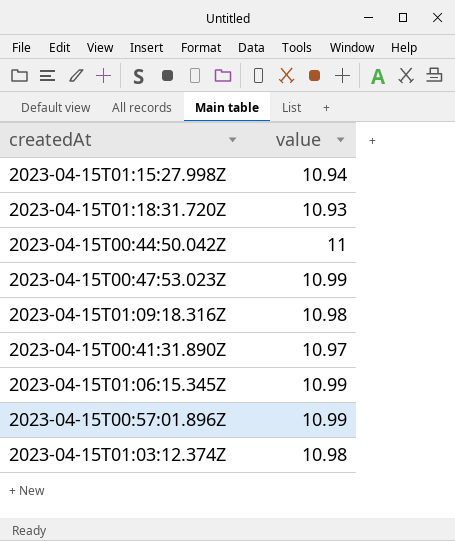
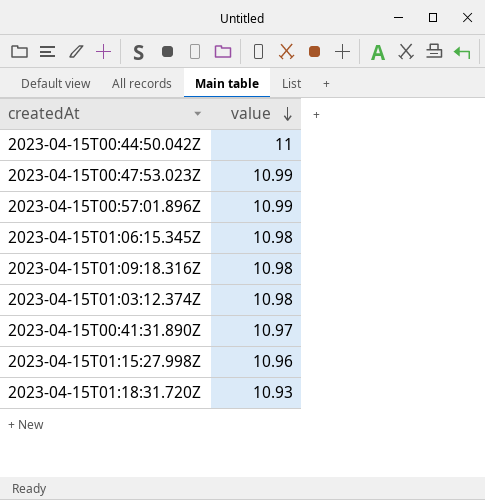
row order: none -> value descending
2023-04-15T01:06:15.345Z | value: 10.99 -> 10.98
2023-04-15T01:15:27.998Z | value: 10.94 -> 10.96

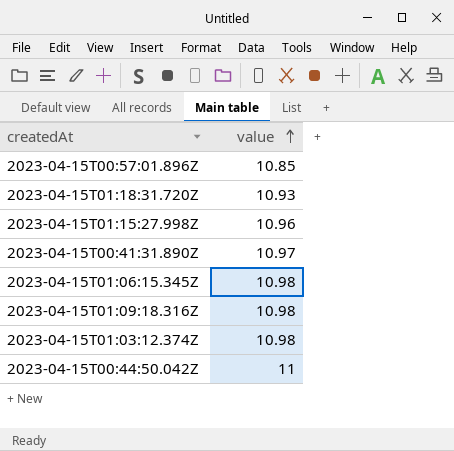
row order: value descending -> value ascending
row 2023-04-15T00:47:53.023Z: 10.99 -> none
2023-04-15T00:57:01.896Z | value: 10.99 -> 10.85

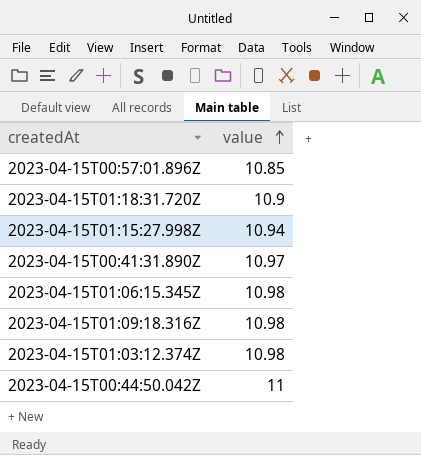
2023-04-15T01:18:31.720Z | value: 10.93 -> 10.9
2023-04-15T01:15:27.998Z | value: 10.96 -> 10.94

